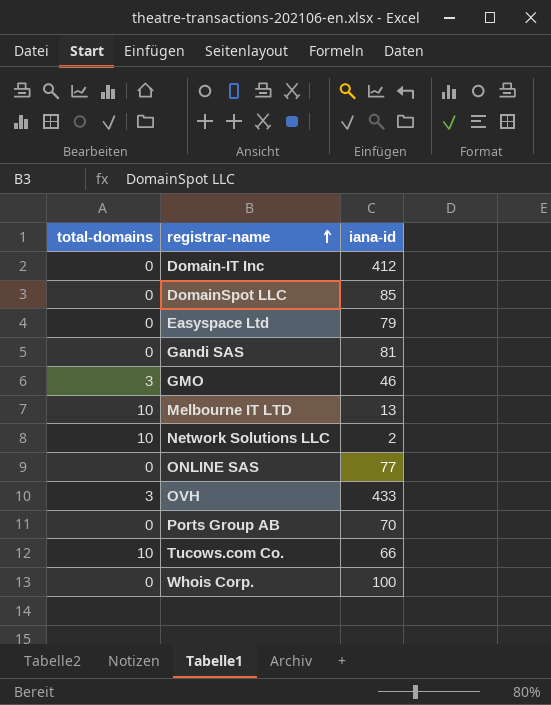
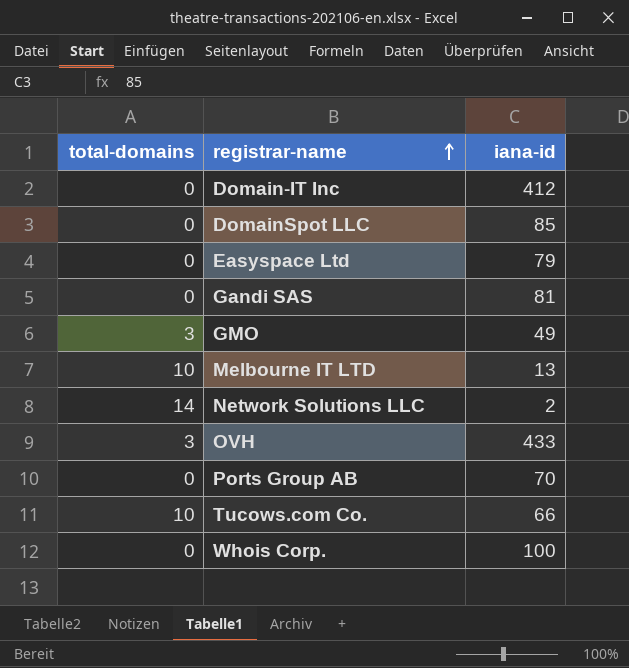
row ONLINE SAS: 0 | 77 -> none
GMO | iana-id: 46 -> 49
Network Solutions LLC | total-domains: 10 -> 14

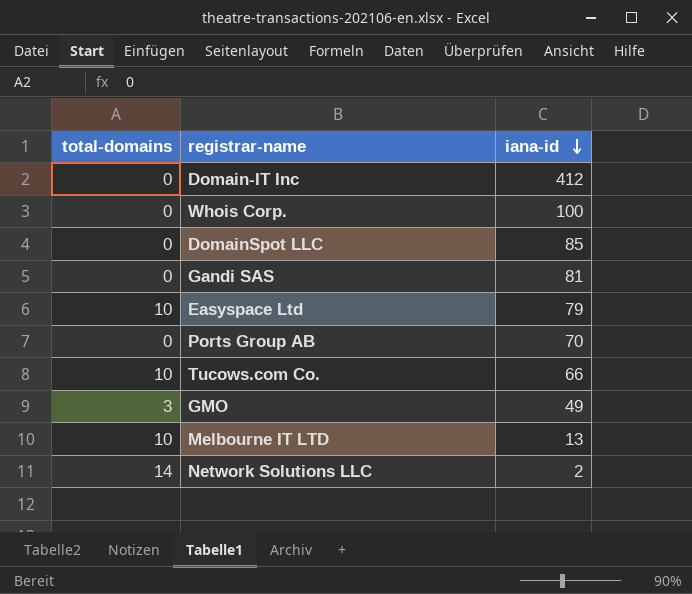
row order: registrar-name ascending -> iana-id descending
row OVH: 3 | 433 -> none
Easyspace Ltd | total-domains: 0 -> 10

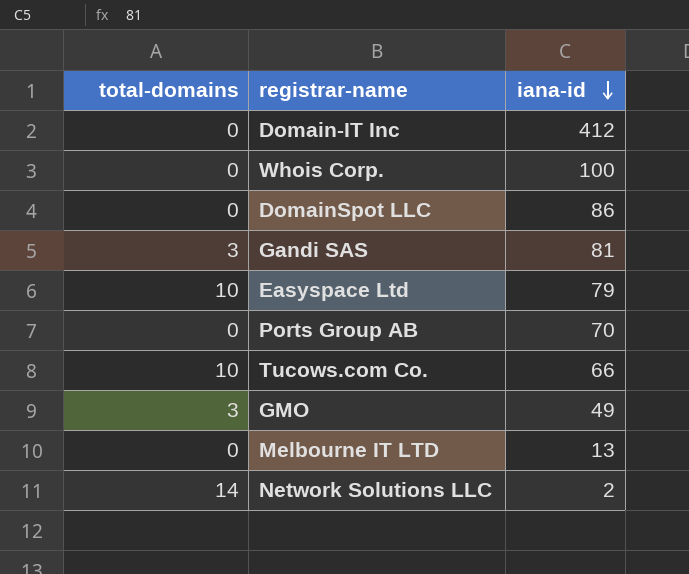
DomainSpot LLC | iana-id: 85 -> 86
Gandi SAS | total-domains: 0 -> 3
Melbourne IT LTD | total-domains: 10 -> 0

